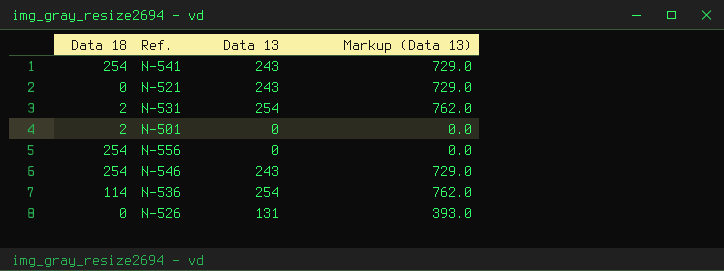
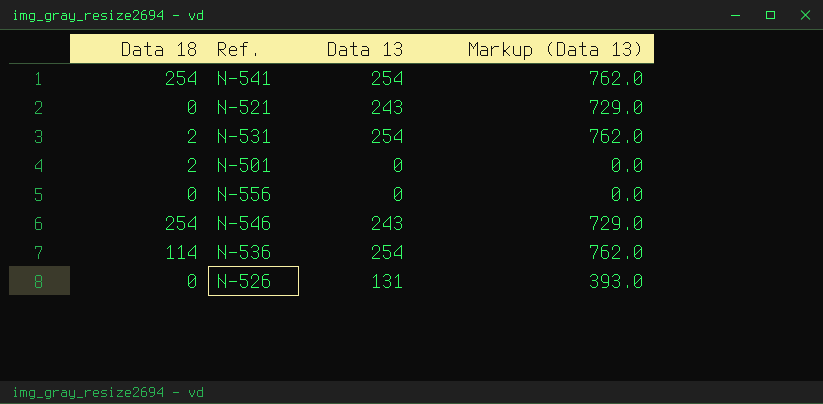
N-541 | Data 13: 243 -> 254
N-541 | Markup (Data 13): 729.0 -> 762.0
N-556 | Data 18: 254 -> 0

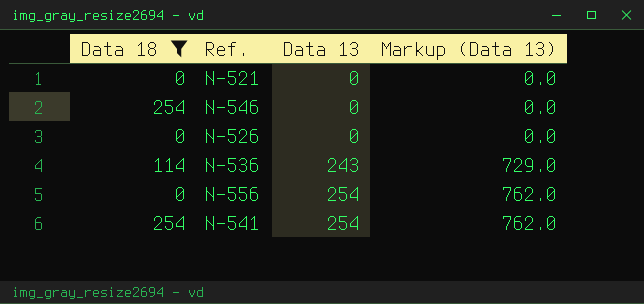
filter: none -> Data 18 != 2
row order: none -> Data 13 ascending
N-521 | Data 13: 243 -> 0
N-521 | Markup (Data 13): 729.0 -> 0.0
N-546 | Data 13: 243 -> 0
N-546 | Markup (Data 13): 729.0 -> 0.0
N-526 | Data 13: 131 -> 0
N-526 | Markup (Data 13): 393.0 -> 0.0
N-536 | Data 13: 254 -> 243
N-536 | Markup (Data 13): 762.0 -> 729.0
N-556 | Data 13: 0 -> 254
N-556 | Markup (Data 13): 0.0 -> 762.0

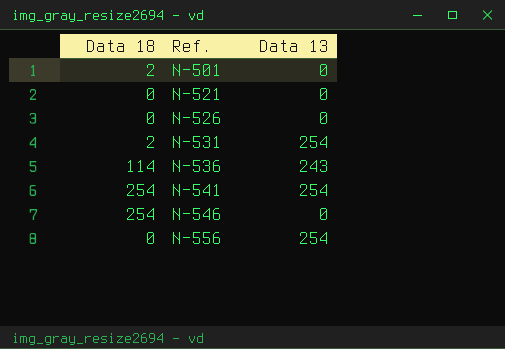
filter: Data 18 != 2 -> none
row order: Data 13 ascending -> Ref. ascending
column Markup (Data 13) | formula: [Data 13] * 3 -> none

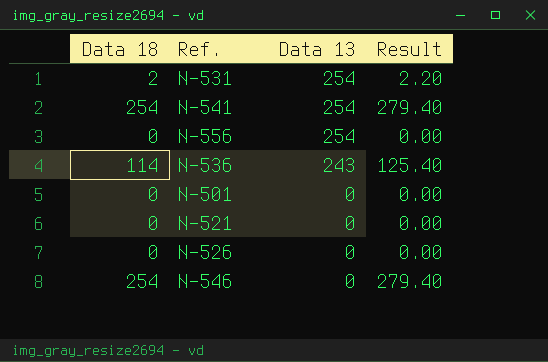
row order: Ref. ascending -> Data 13 descending
column Result | formula: none -> [Data 18] * 1.1
N-501 | Data 18: 2 -> 0

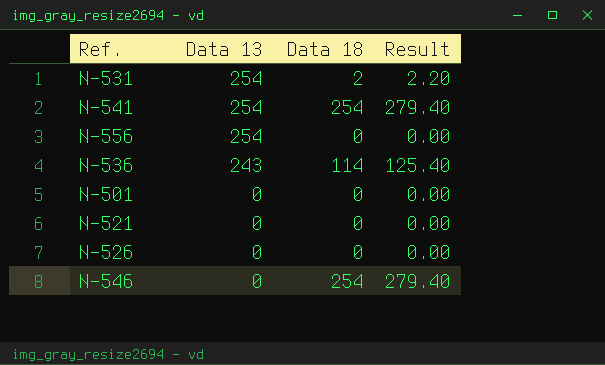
column Data 18 | position: 1 -> 3

